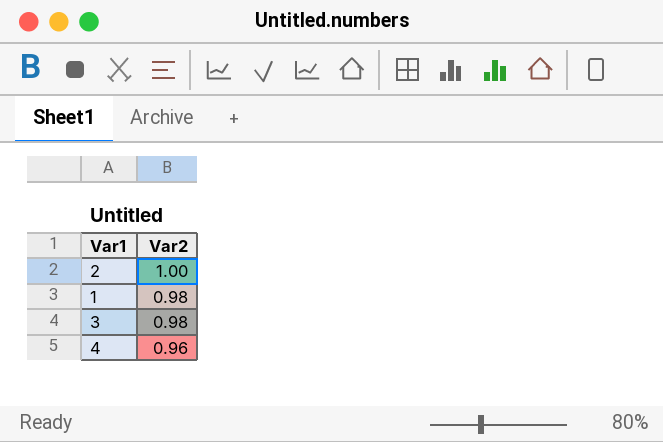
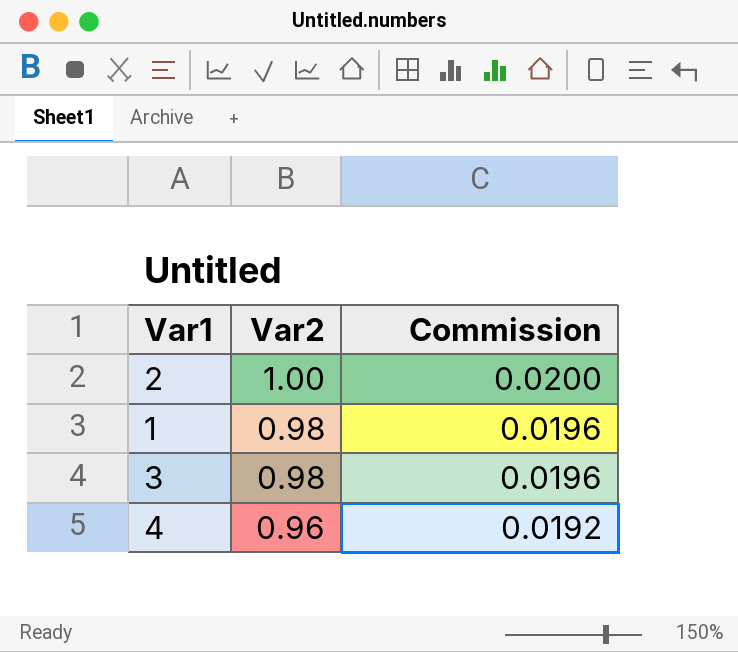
column Commission | formula: none -> [Var2] * 0.02

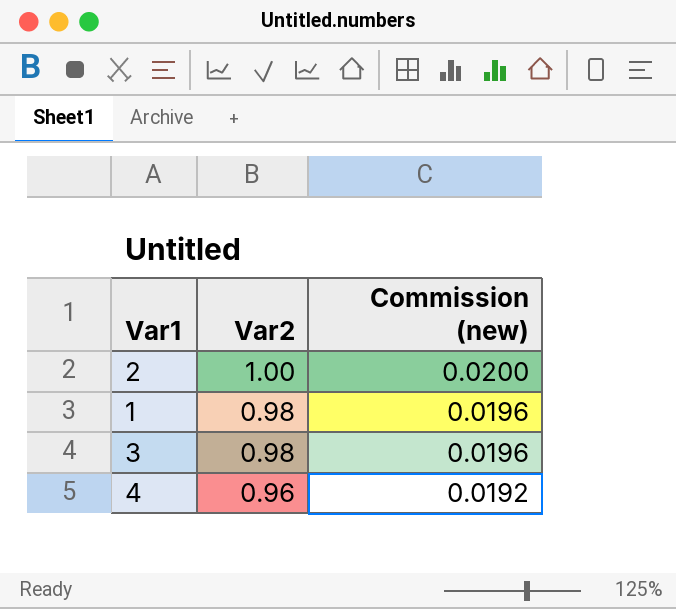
column name: Commission -> Commission (new)

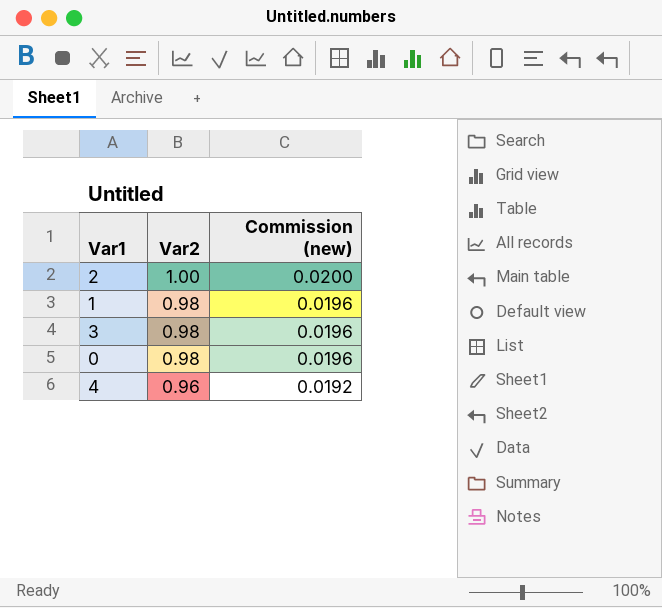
row 0: none -> 0.98 | 0.0196

